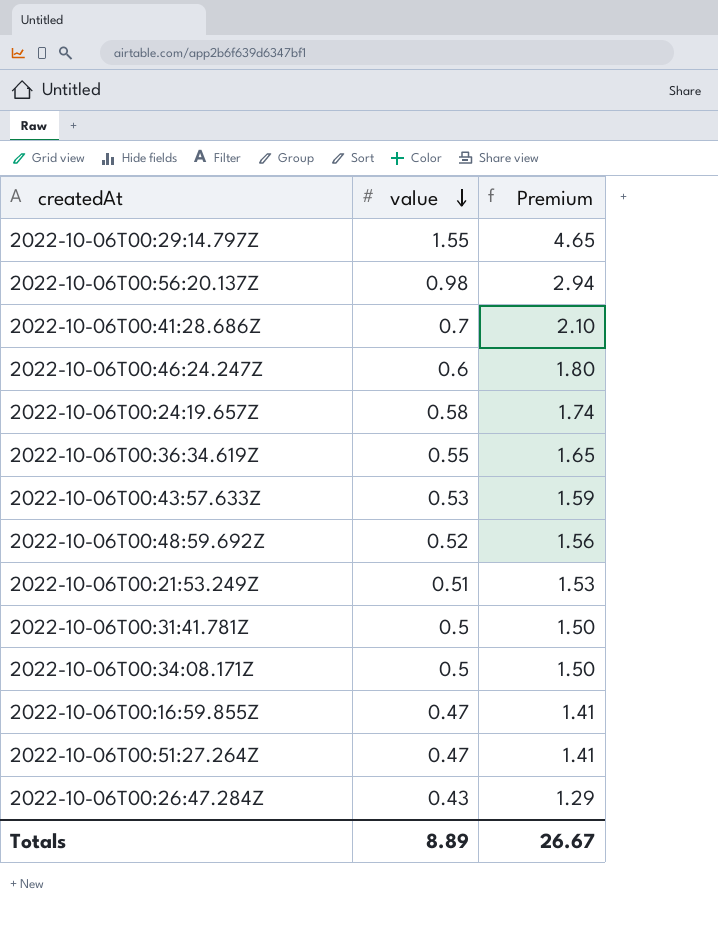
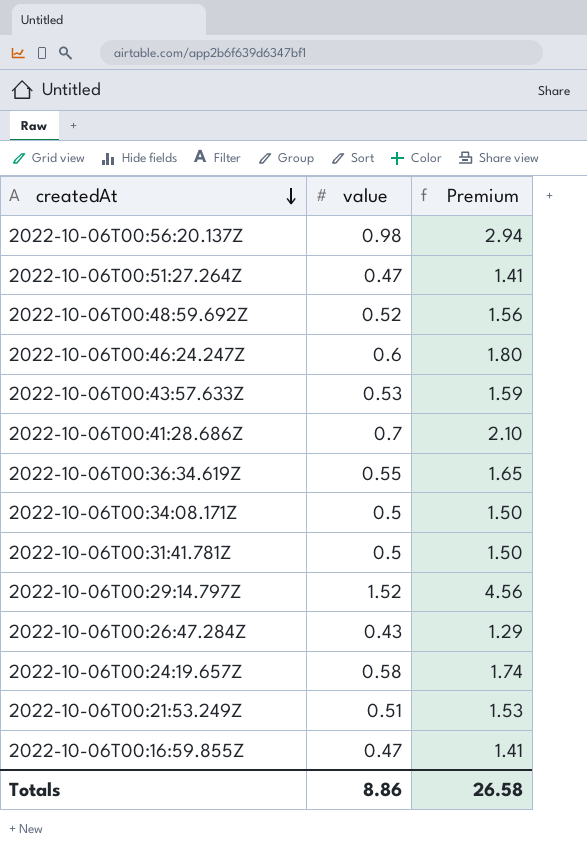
row order: value descending -> createdAt descending
2022-10-06T00:29:14.797Z | value: 1.55 -> 1.52
2022-10-06T00:29:14.797Z | Premium: 4.65 -> 4.56
Totals | value: 8.89 -> 8.86
Totals | Premium: 26.67 -> 26.58

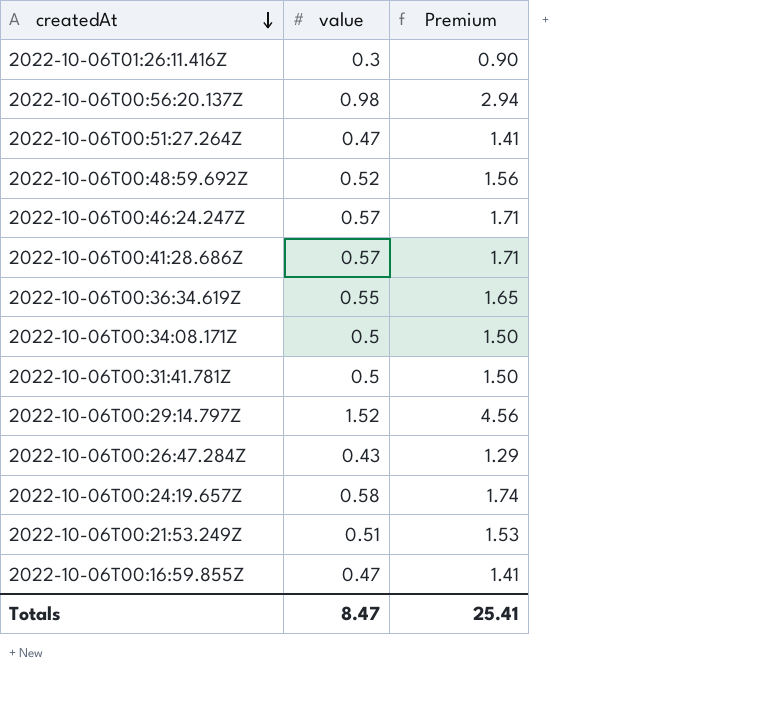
row 2022-10-06T00:43:57.633Z: 0.53 | 1.59 -> none
row 2022-10-06T01:26:11.416Z: none -> 0.3 | 0.90
2022-10-06T00:46:24.247Z | value: 0.6 -> 0.57
2022-10-06T00:46:24.247Z | Premium: 1.80 -> 1.71
2022-10-06T00:41:28.686Z | value: 0.7 -> 0.57
2022-10-06T00:41:28.686Z | Premium: 2.10 -> 1.71
Totals | value: 8.86 -> 8.47
Totals | Premium: 26.58 -> 25.41

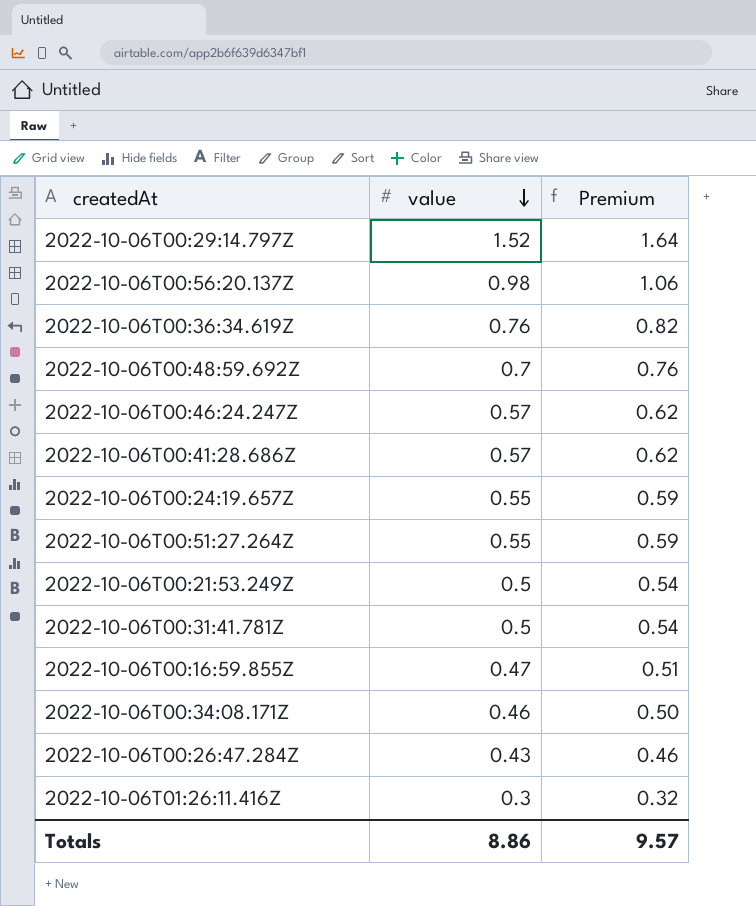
row order: createdAt descending -> value descending
column Premium | formula: [value] * 3 -> [value] * 1.08
2022-10-06T00:36:34.619Z | value: 0.55 -> 0.76
2022-10-06T00:48:59.692Z | value: 0.52 -> 0.7
2022-10-06T00:24:19.657Z | value: 0.58 -> 0.55
2022-10-06T00:51:27.264Z | value: 0.47 -> 0.55
2022-10-06T00:21:53.249Z | value: 0.51 -> 0.5
2022-10-06T00:34:08.171Z | value: 0.5 -> 0.46
Totals | value: 8.47 -> 8.86
Totals | Premium: 25.41 -> 9.57

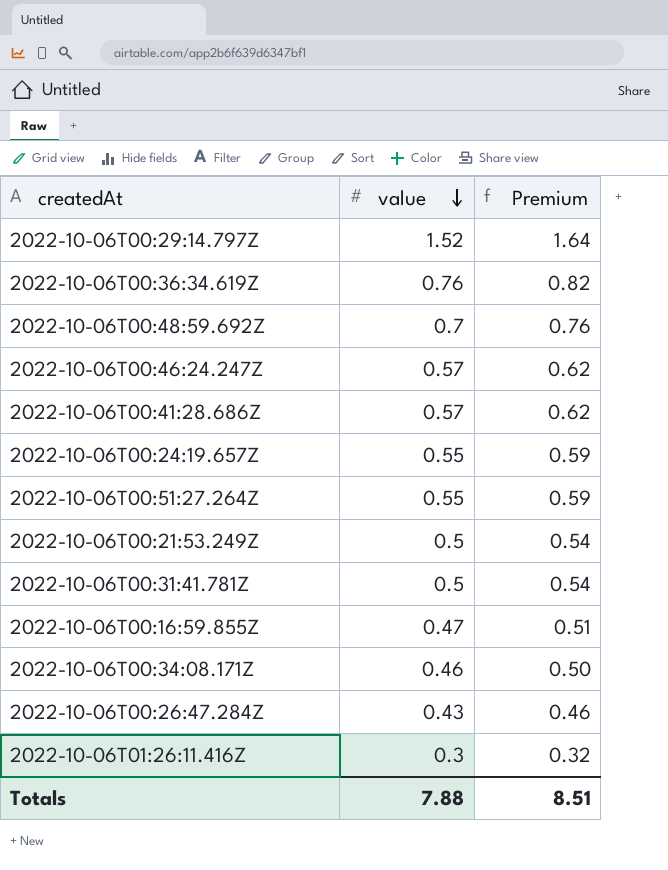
row 2022-10-06T00:56:20.137Z: 0.98 | 1.06 -> none
Totals | value: 8.86 -> 7.88
Totals | Premium: 9.57 -> 8.51

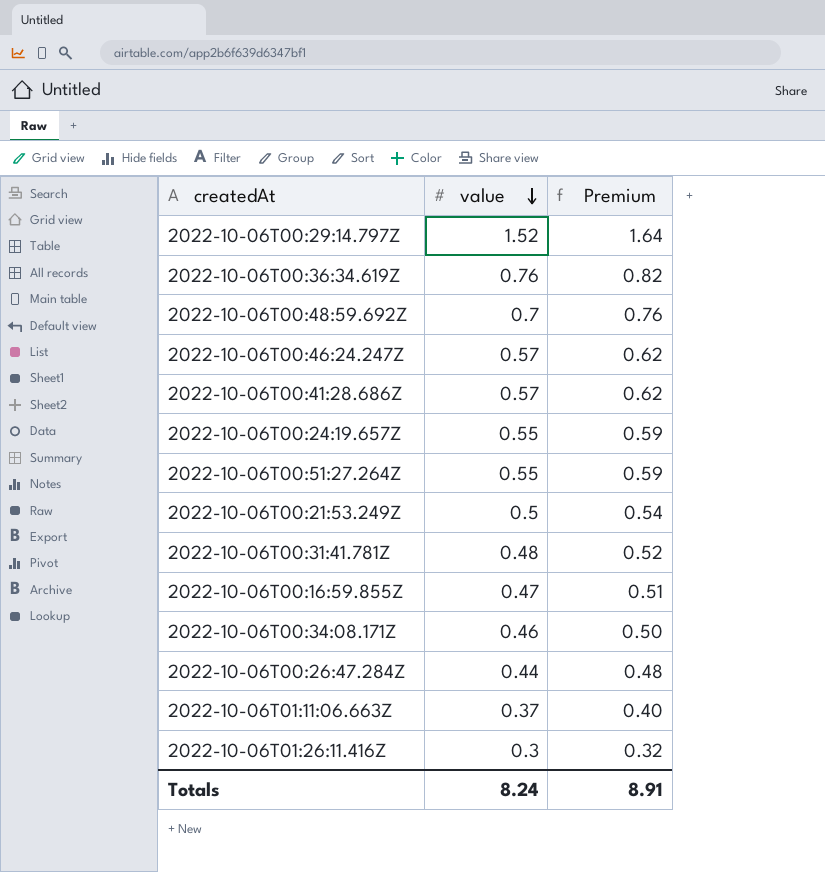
2022-10-06T00:31:41.781Z | value: 0.5 -> 0.48
2022-10-06T00:31:41.781Z | Premium: 0.54 -> 0.52
2022-10-06T00:26:47.284Z | value: 0.43 -> 0.44
2022-10-06T00:26:47.284Z | Premium: 0.46 -> 0.48
row 2022-10-06T01:11:06.663Z: none -> 0.37 | 0.40
Totals | value: 7.88 -> 8.24
Totals | Premium: 8.51 -> 8.91

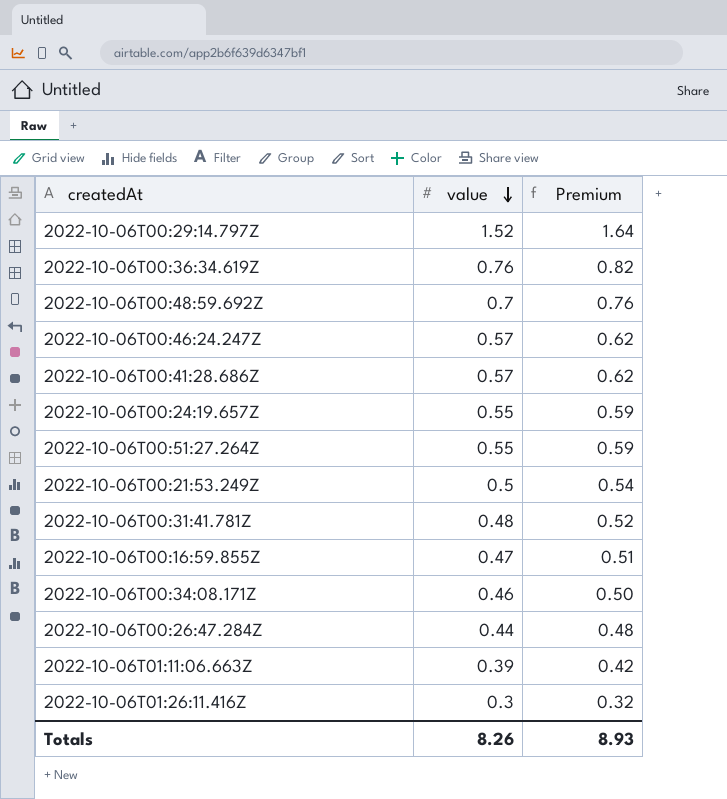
2022-10-06T01:11:06.663Z | value: 0.37 -> 0.39
2022-10-06T01:11:06.663Z | Premium: 0.40 -> 0.42
Totals | value: 8.24 -> 8.26
Totals | Premium: 8.91 -> 8.93

